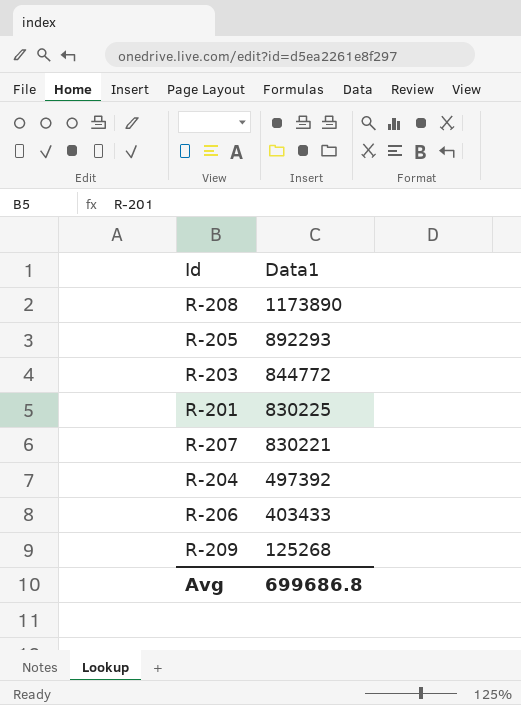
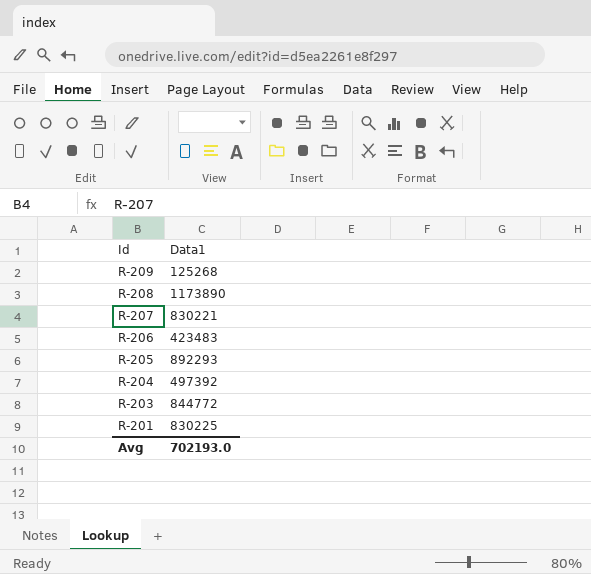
row order: Data1 descending -> Id descending
R-206 | Data1: 403433 -> 423483
Avg | Data1: 699686.8 -> 702193.0

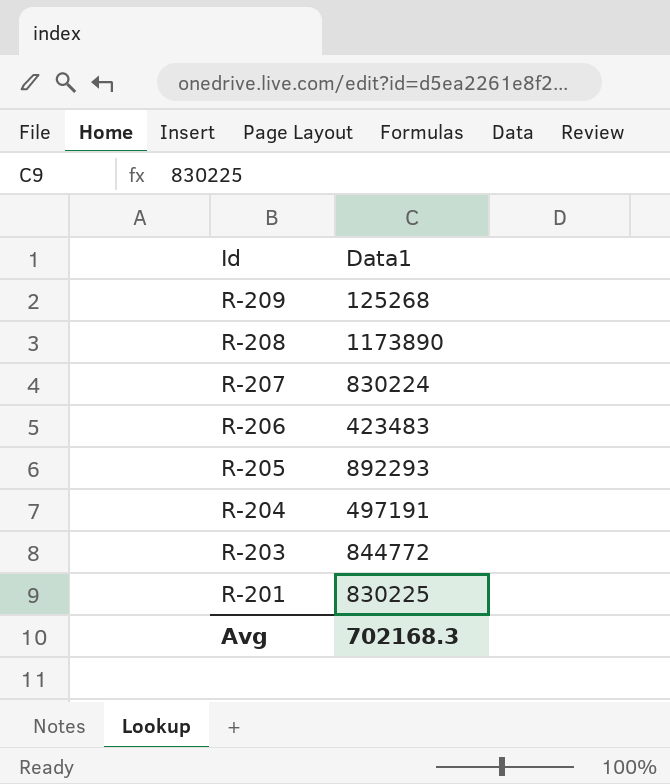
R-207 | Data1: 830221 -> 830224
R-204 | Data1: 497392 -> 497191
Avg | Data1: 702193.0 -> 702168.3

